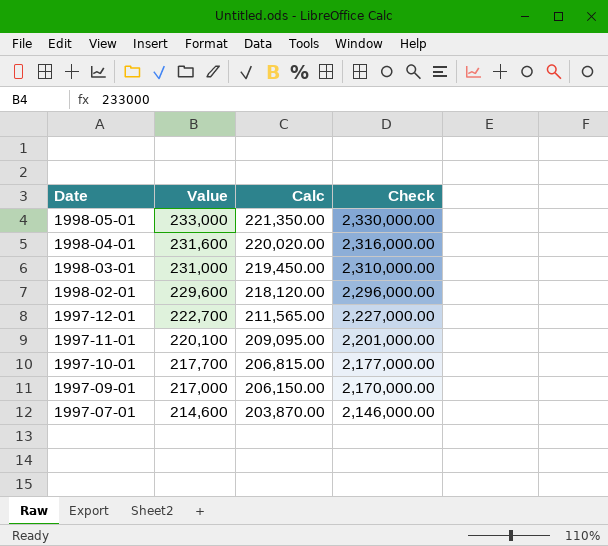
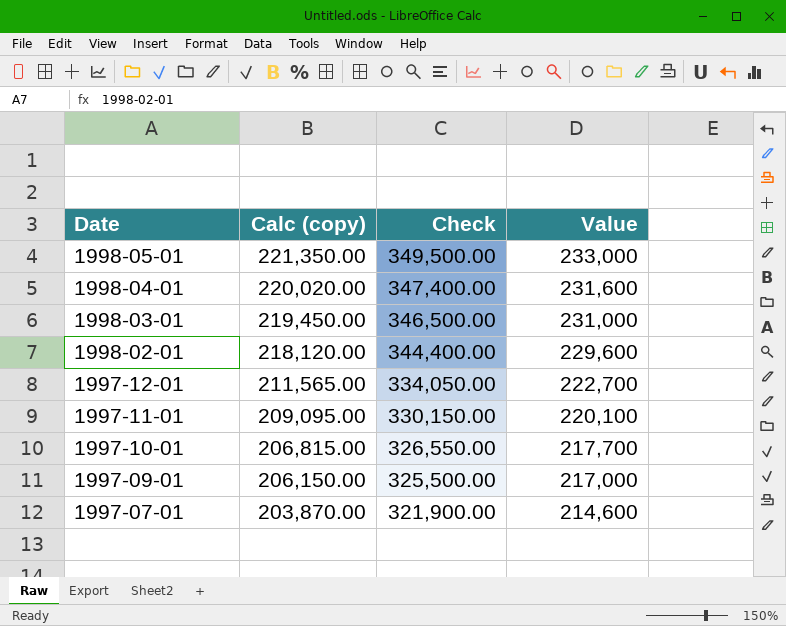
column name: Calc -> Calc (copy)
column Check | formula: [Value] * 10 -> [Value] * 1.5
column Value | position: 2 -> 4

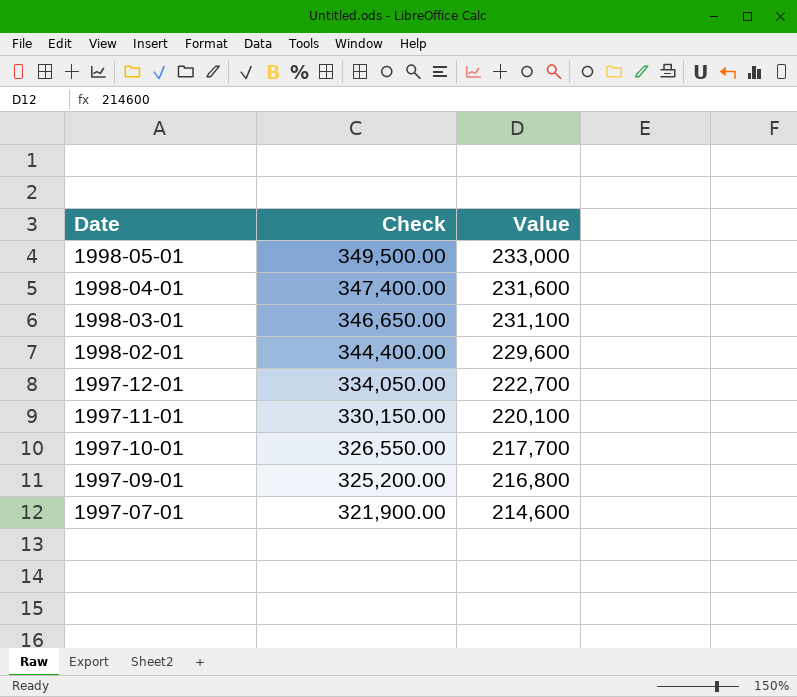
column Calc (copy) | formula: [Value] * 0.95 -> none
1998-03-01 | Check: 346,500.00 -> 346,650.00
1998-03-01 | Value: 231,000 -> 231,100
1997-09-01 | Check: 325,500.00 -> 325,200.00
1997-09-01 | Value: 217,000 -> 216,800

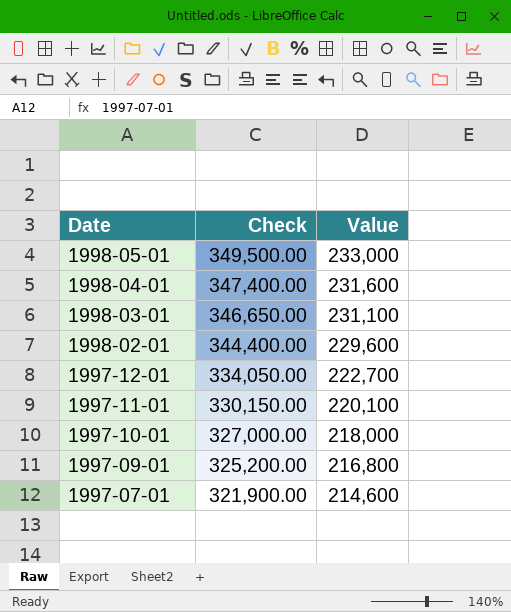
1997-10-01 | Check: 326,550.00 -> 327,000.00
1997-10-01 | Value: 217,700 -> 218,000

